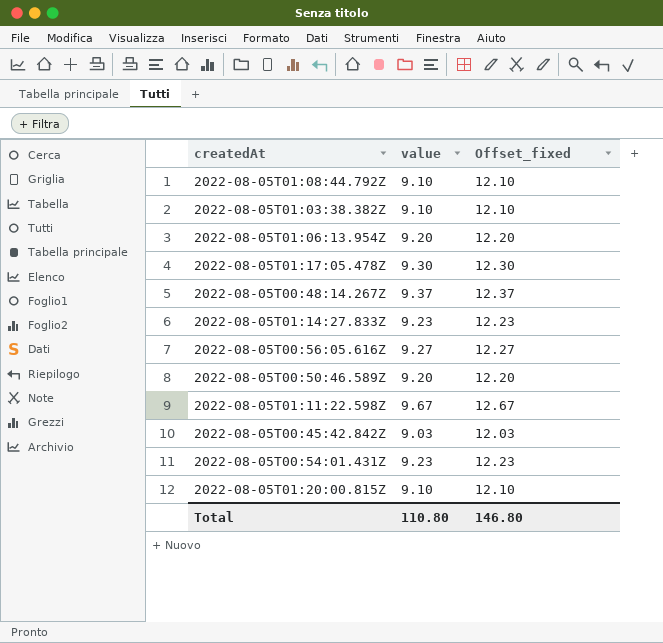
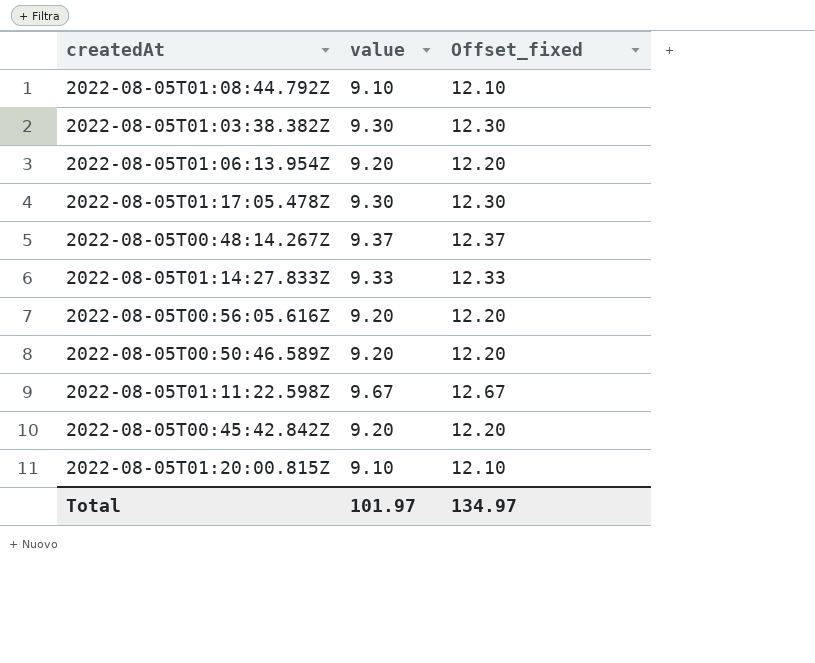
row 2022-08-05T00:54:01.431Z: 9.23 | 12.23 -> none
2022-08-05T01:03:38.382Z | value: 9.10 -> 9.30
2022-08-05T01:03:38.382Z | Offset_fixed: 12.10 -> 12.30
2022-08-05T01:14:27.833Z | value: 9.23 -> 9.33
2022-08-05T01:14:27.833Z | Offset_fixed: 12.23 -> 12.33
2022-08-05T00:56:05.616Z | value: 9.27 -> 9.20
2022-08-05T00:56:05.616Z | Offset_fixed: 12.27 -> 12.20
2022-08-05T00:45:42.842Z | value: 9.03 -> 9.20
2022-08-05T00:45:42.842Z | Offset_fixed: 12.03 -> 12.20
Total | value: 110.80 -> 101.97
Total | Offset_fixed: 146.80 -> 134.97

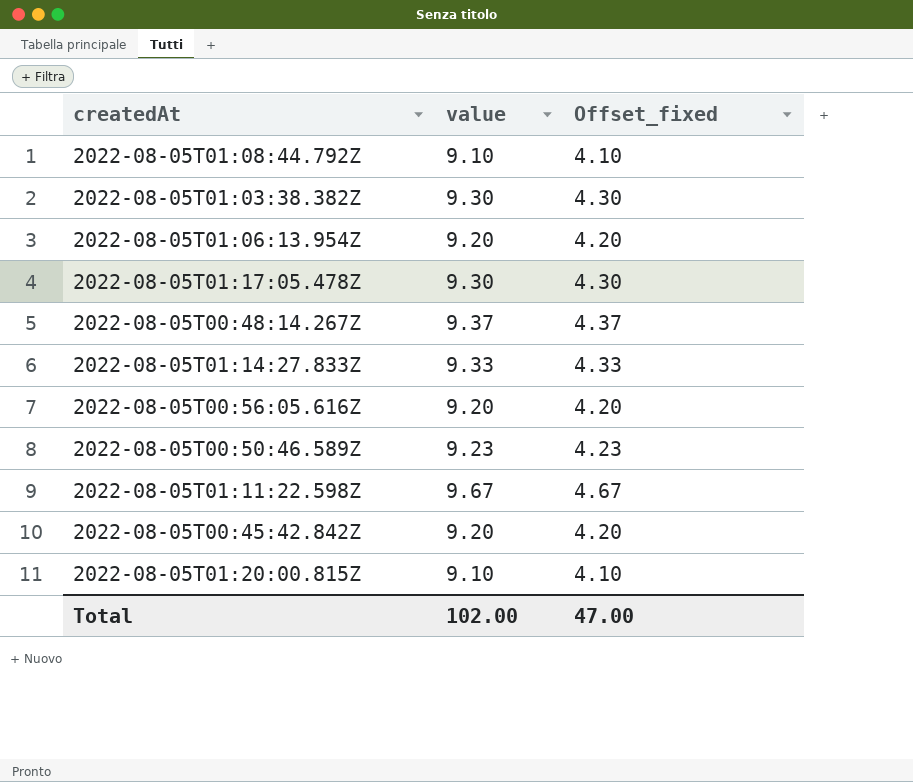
column Offset_fixed | formula: [value] + 3 -> [value] - 5
2022-08-05T00:50:46.589Z | value: 9.20 -> 9.23
Total | value: 101.97 -> 102.00
Total | Offset_fixed: 134.97 -> 47.00

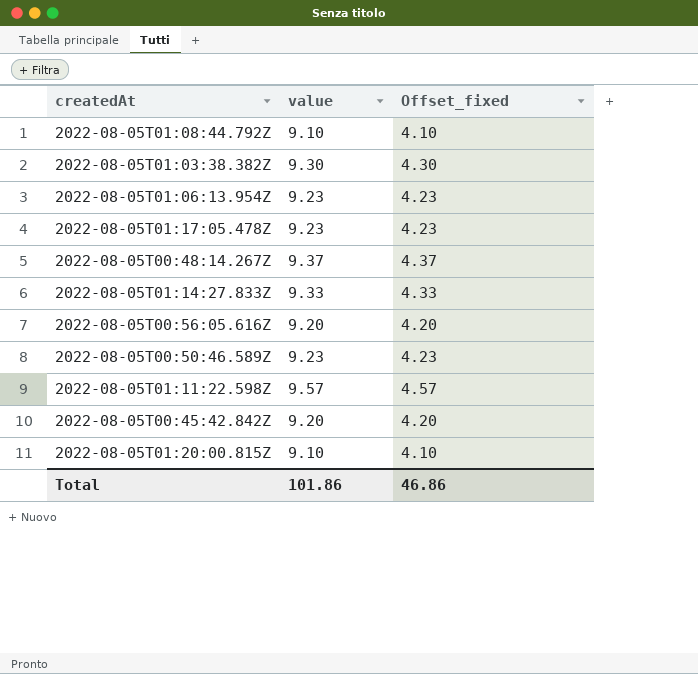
2022-08-05T01:06:13.954Z | value: 9.20 -> 9.23
2022-08-05T01:06:13.954Z | Offset_fixed: 4.20 -> 4.23
2022-08-05T01:17:05.478Z | value: 9.30 -> 9.23
2022-08-05T01:17:05.478Z | Offset_fixed: 4.30 -> 4.23
2022-08-05T01:11:22.598Z | value: 9.67 -> 9.57
2022-08-05T01:11:22.598Z | Offset_fixed: 4.67 -> 4.57
Total | value: 102.00 -> 101.86
Total | Offset_fixed: 47.00 -> 46.86

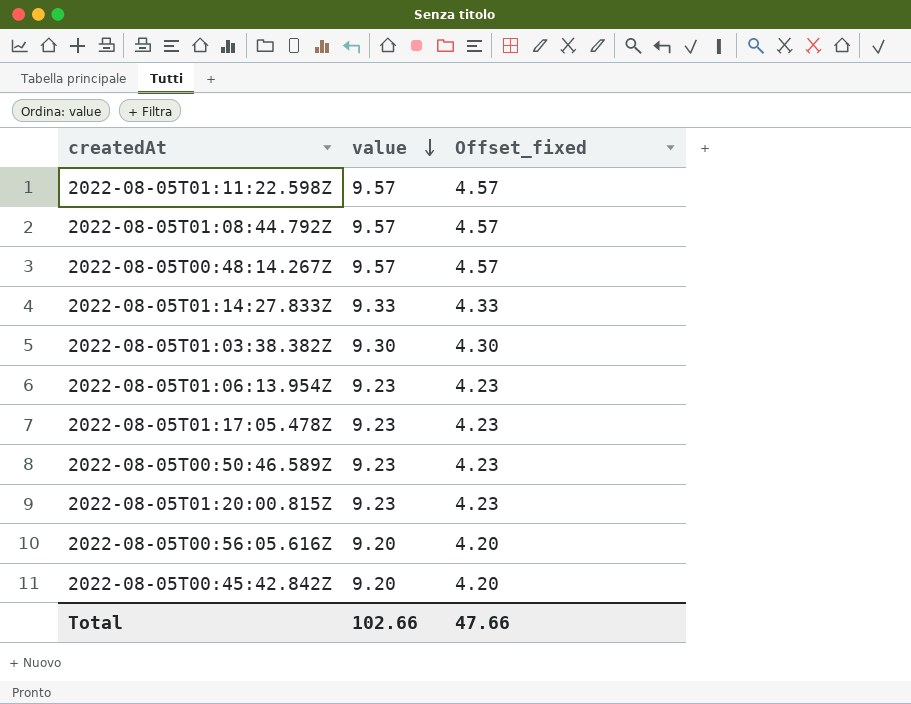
row order: none -> value descending
2022-08-05T01:08:44.792Z | value: 9.10 -> 9.57
2022-08-05T01:08:44.792Z | Offset_fixed: 4.10 -> 4.57
2022-08-05T00:48:14.267Z | value: 9.37 -> 9.57
2022-08-05T00:48:14.267Z | Offset_fixed: 4.37 -> 4.57
2022-08-05T01:20:00.815Z | value: 9.10 -> 9.23
2022-08-05T01:20:00.815Z | Offset_fixed: 4.10 -> 4.23
Total | value: 101.86 -> 102.66
Total | Offset_fixed: 46.86 -> 47.66

